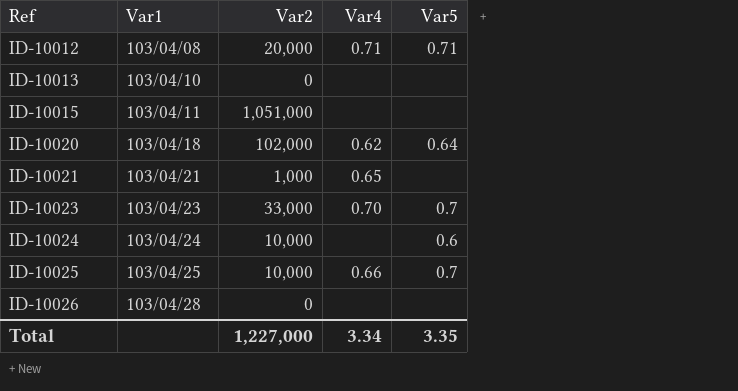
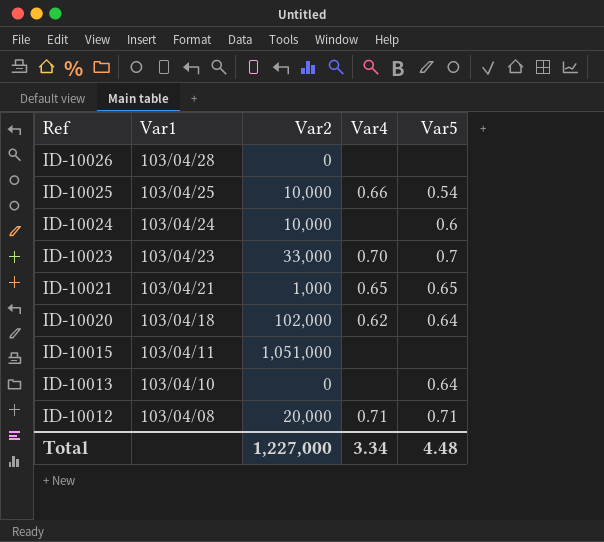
row order: Ref ascending -> Ref descending
ID-10025 | Var5: 0.7 -> 0.54
ID-10021 | Var5: none -> 0.65
ID-10013 | Var5: none -> 0.64
Total | Var5: 3.35 -> 4.48

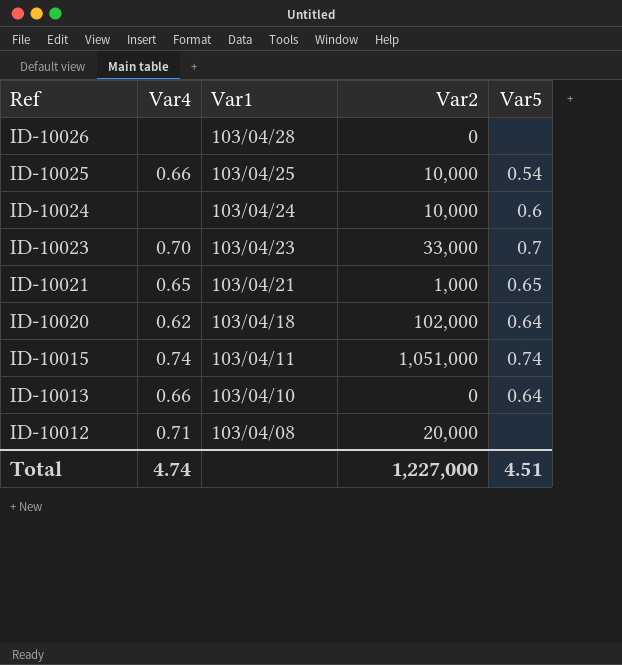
column Var4 | position: 4 -> 2
ID-10015 | Var4: none -> 0.74
ID-10015 | Var5: none -> 0.74
ID-10013 | Var4: none -> 0.66
ID-10012 | Var5: 0.71 -> none
Total | Var4: 3.34 -> 4.74
Total | Var5: 4.48 -> 4.51

